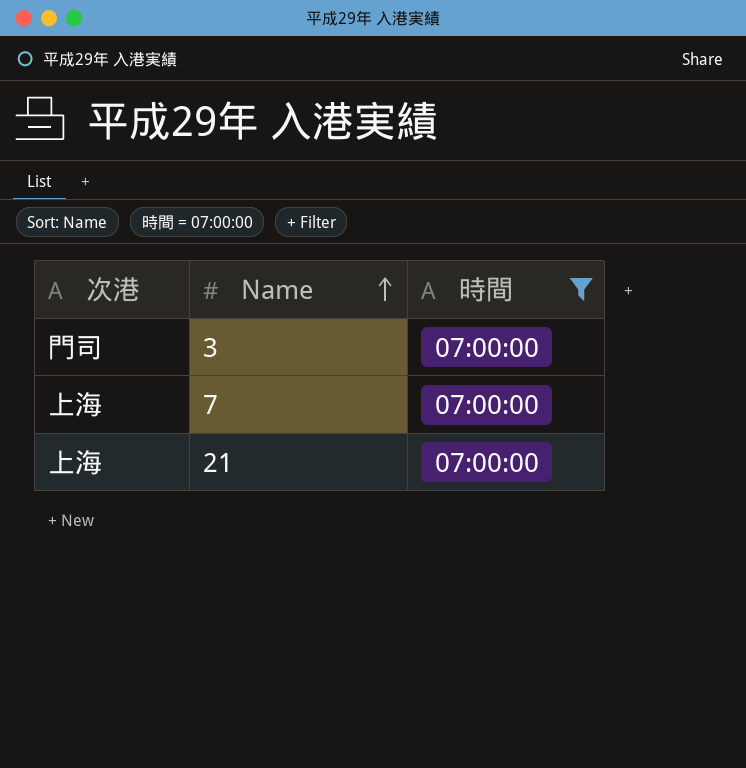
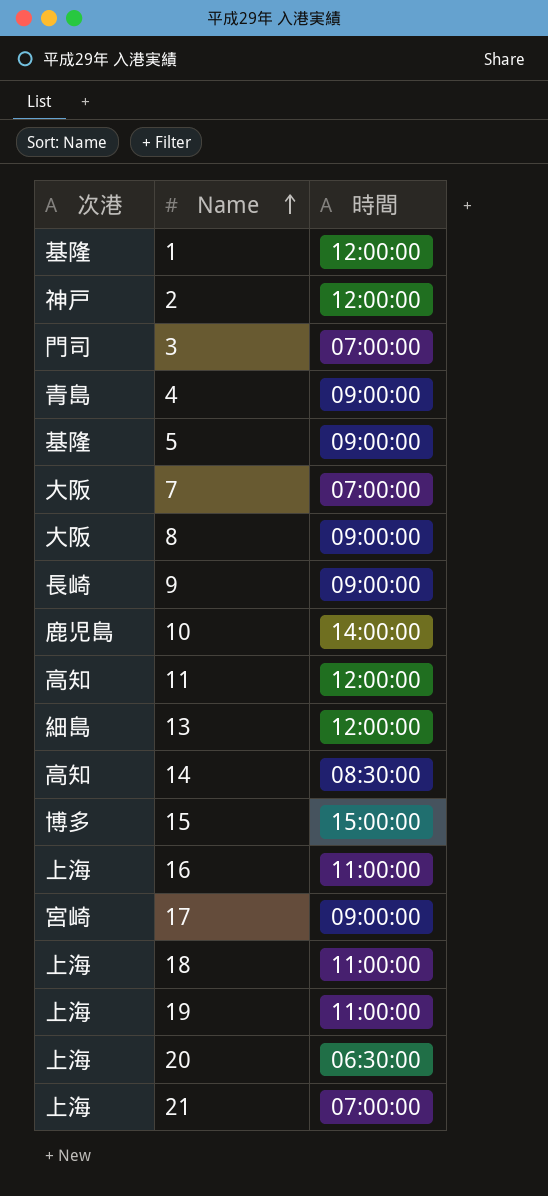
filter: 時間 = 07:00:00 -> none
7 | 次港: 上海 -> 大阪

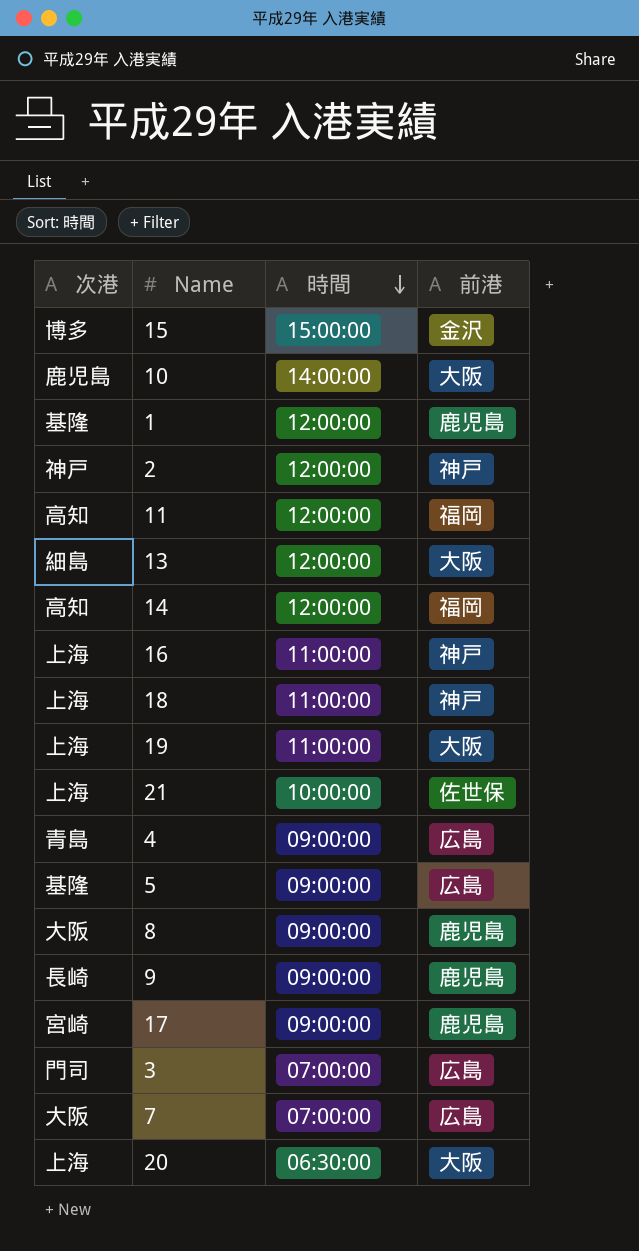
row order: Name ascending -> 時間 descending
column 前港 | position: none -> 4
14 | 時間: 08:30:00 -> 12:00:00
21 | 時間: 07:00:00 -> 10:00:00

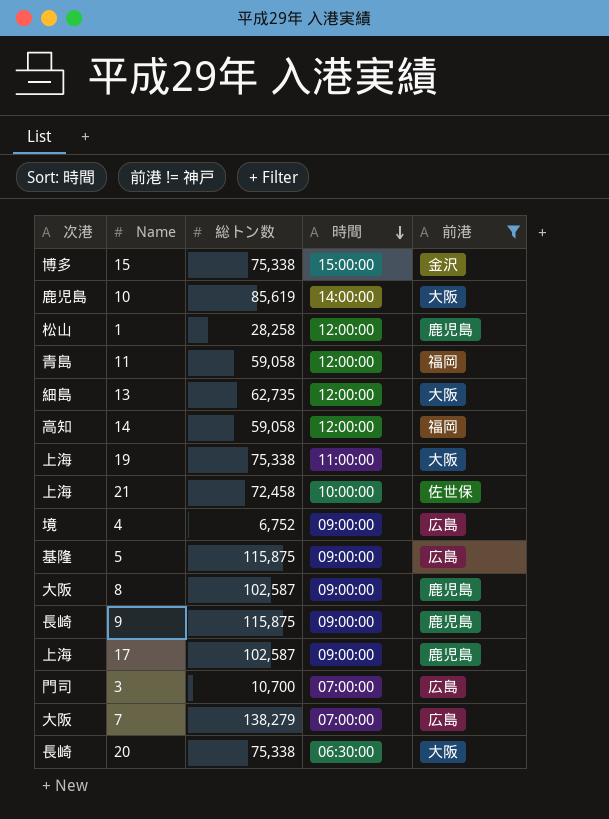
filter: none -> 前港 != 神戸
column 総トン数 | position: none -> 3
1 | 次港: 基隆 -> 松山
11 | 次港: 高知 -> 青島
4 | 次港: 青島 -> 境
17 | 次港: 宮崎 -> 上海
20 | 次港: 上海 -> 長崎

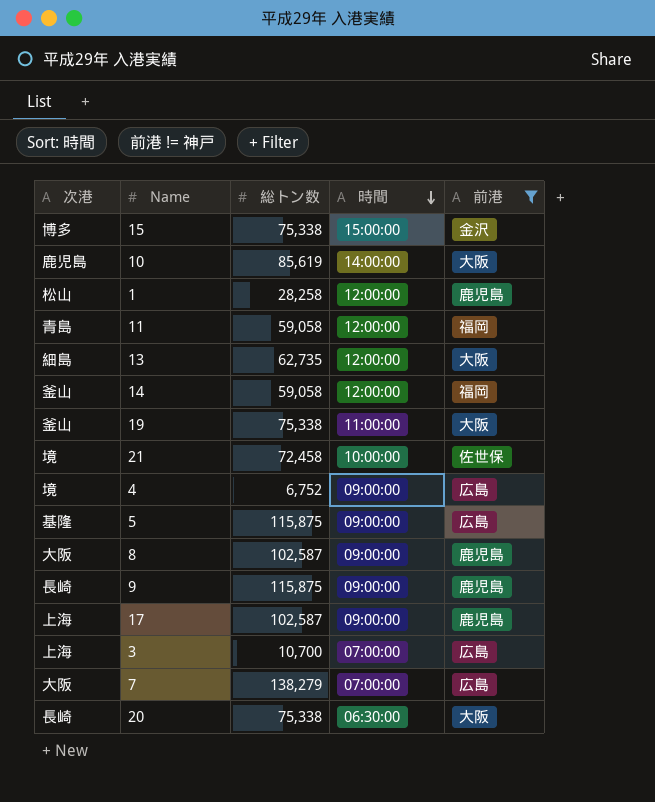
14 | 次港: 高知 -> 釜山
19 | 次港: 上海 -> 釜山
21 | 次港: 上海 -> 境
3 | 次港: 門司 -> 上海

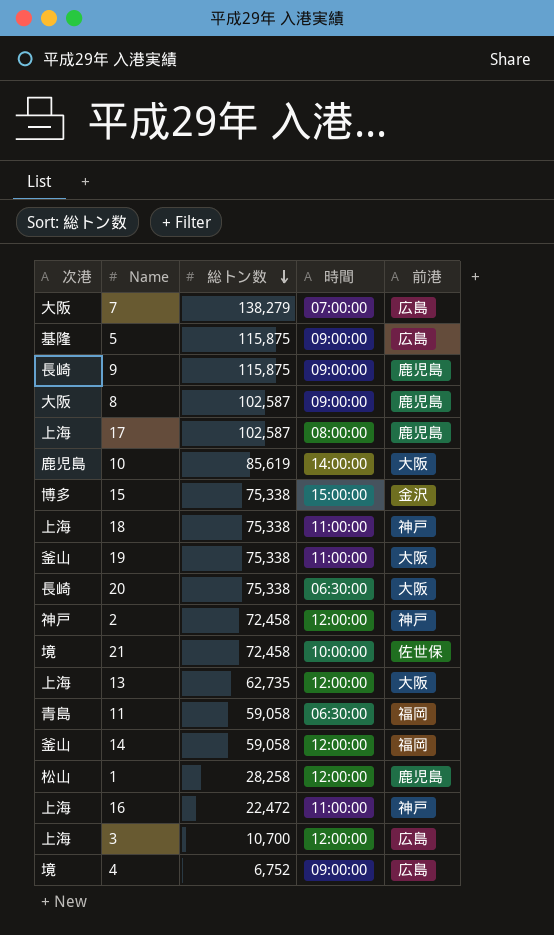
filter: 前港 != 神戸 -> none
row order: 時間 descending -> 総トン数 descending
17 | 時間: 09:00:00 -> 08:00:00
13 | 次港: 細島 -> 上海
11 | 時間: 12:00:00 -> 06:30:00
3 | 時間: 07:00:00 -> 12:00:00

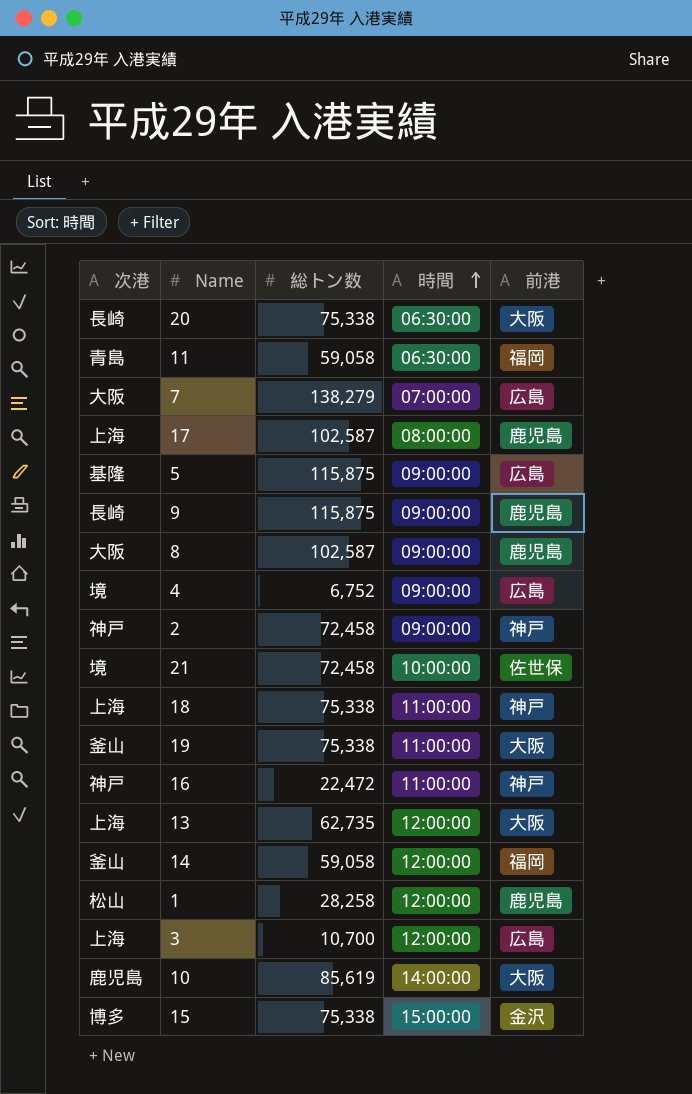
row order: 総トン数 descending -> 時間 ascending
2 | 時間: 12:00:00 -> 09:00:00
16 | 次港: 上海 -> 神戸

